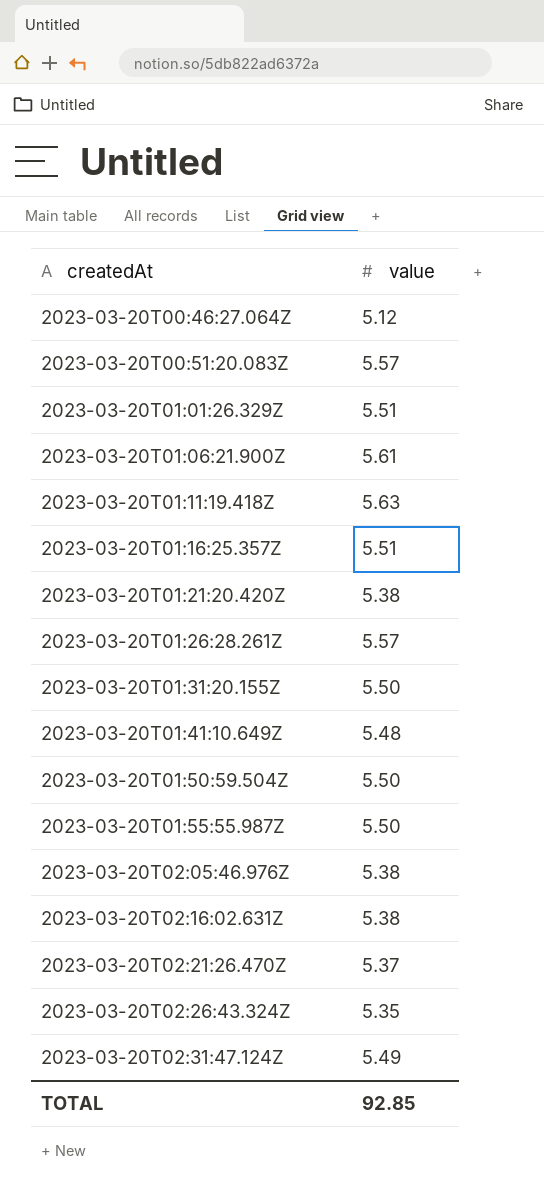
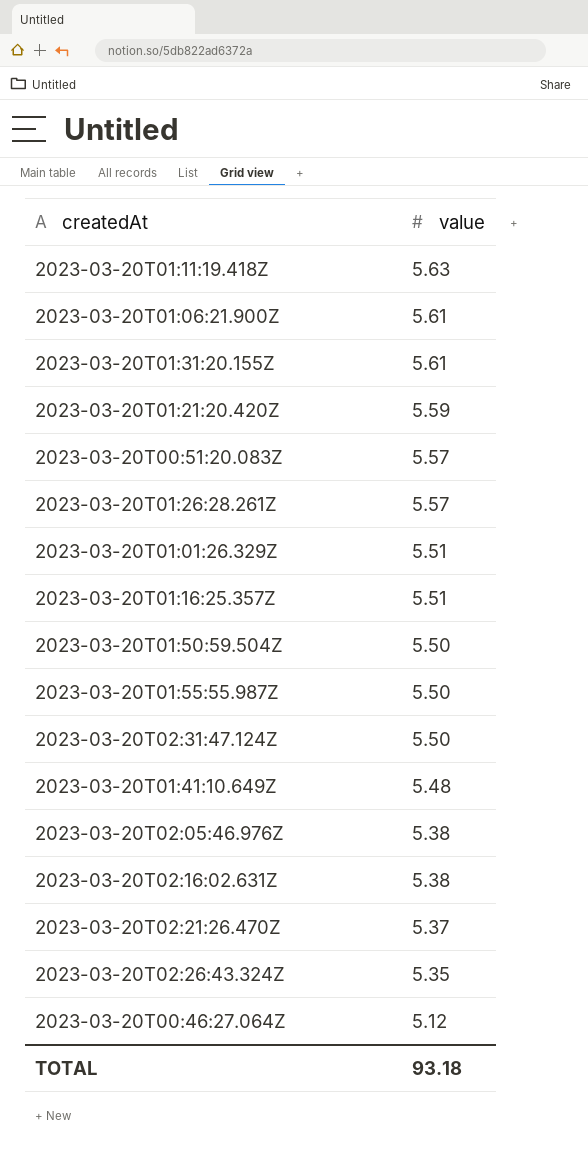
row order: createdAt ascending -> value descending
2023-03-20T01:31:20.155Z | value: 5.50 -> 5.61
2023-03-20T01:21:20.420Z | value: 5.38 -> 5.59
2023-03-20T02:31:47.124Z | value: 5.49 -> 5.50
TOTAL | value: 92.85 -> 93.18

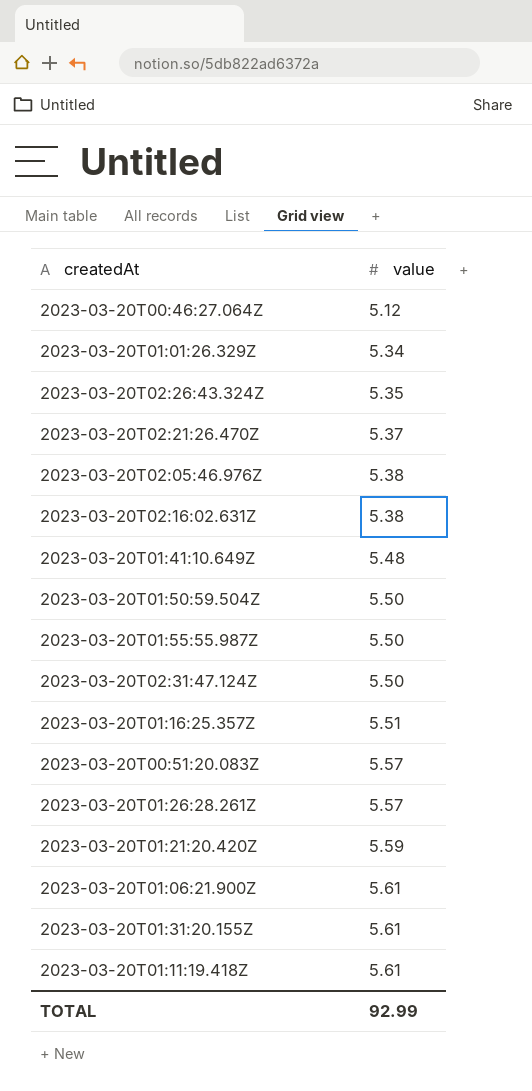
row order: value descending -> value ascending
2023-03-20T01:01:26.329Z | value: 5.51 -> 5.34
2023-03-20T01:11:19.418Z | value: 5.63 -> 5.61
TOTAL | value: 93.18 -> 92.99

